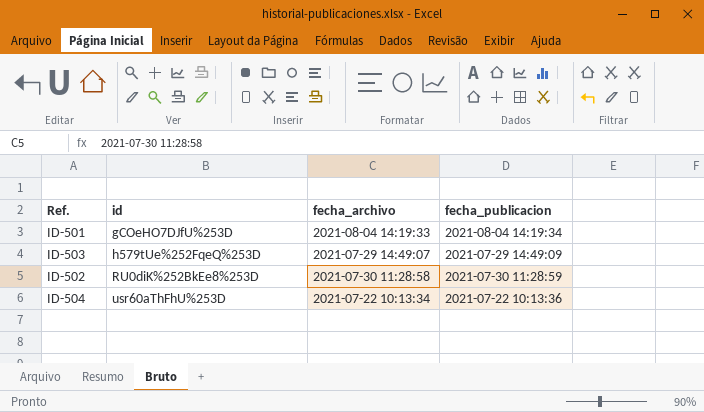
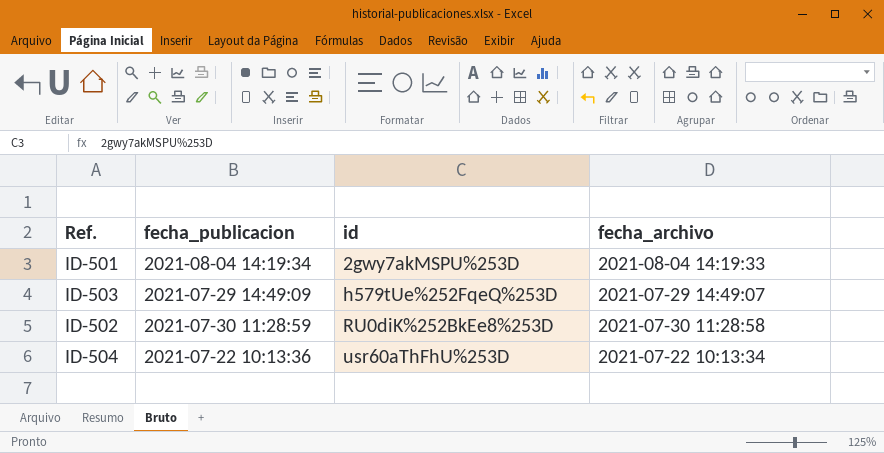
column fecha_publicacion | position: 4 -> 2
ID-501 | id: gCOeHO7DJfU%253D -> 2gwy7akMSPU%253D

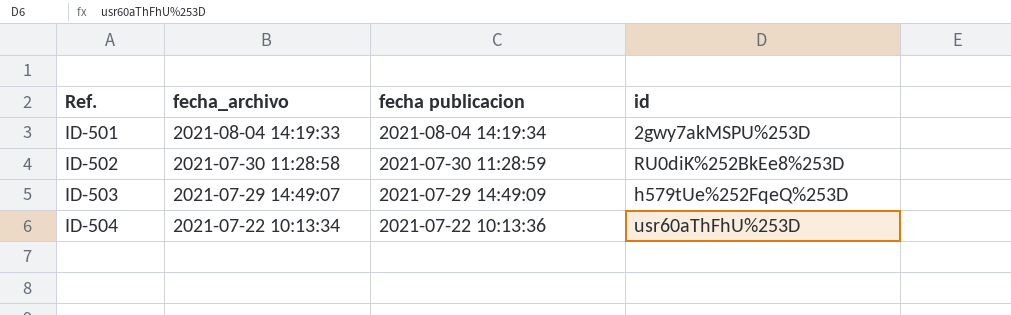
row order: id ascending -> Ref. ascending
column fecha_archivo | position: 4 -> 2
column name: fecha_publicacion -> fecha publicacion

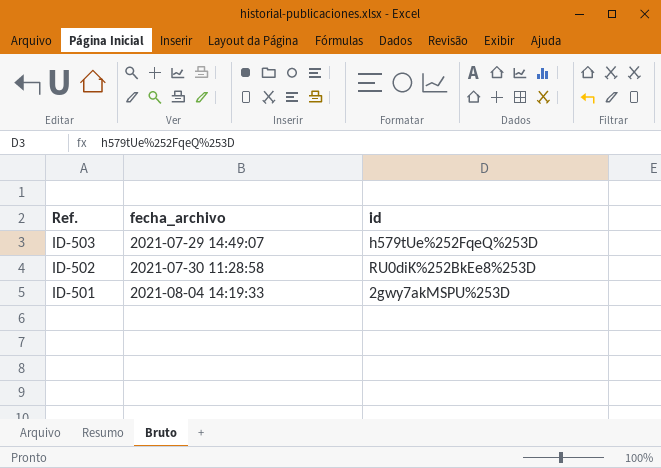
row order: Ref. ascending -> Ref. descending
column fecha publicacion | position: 3 -> none
row ID-504: 2021-07-22 10:13:34 | 2021-07-22 10:13:36 | usr60aThFhU%253D -> none

